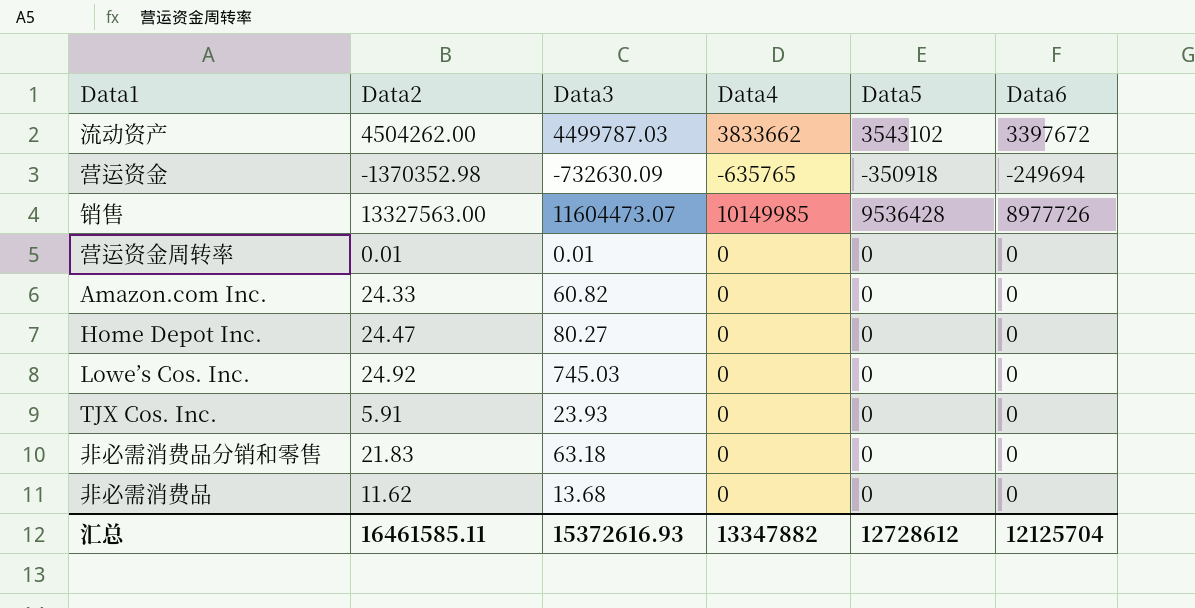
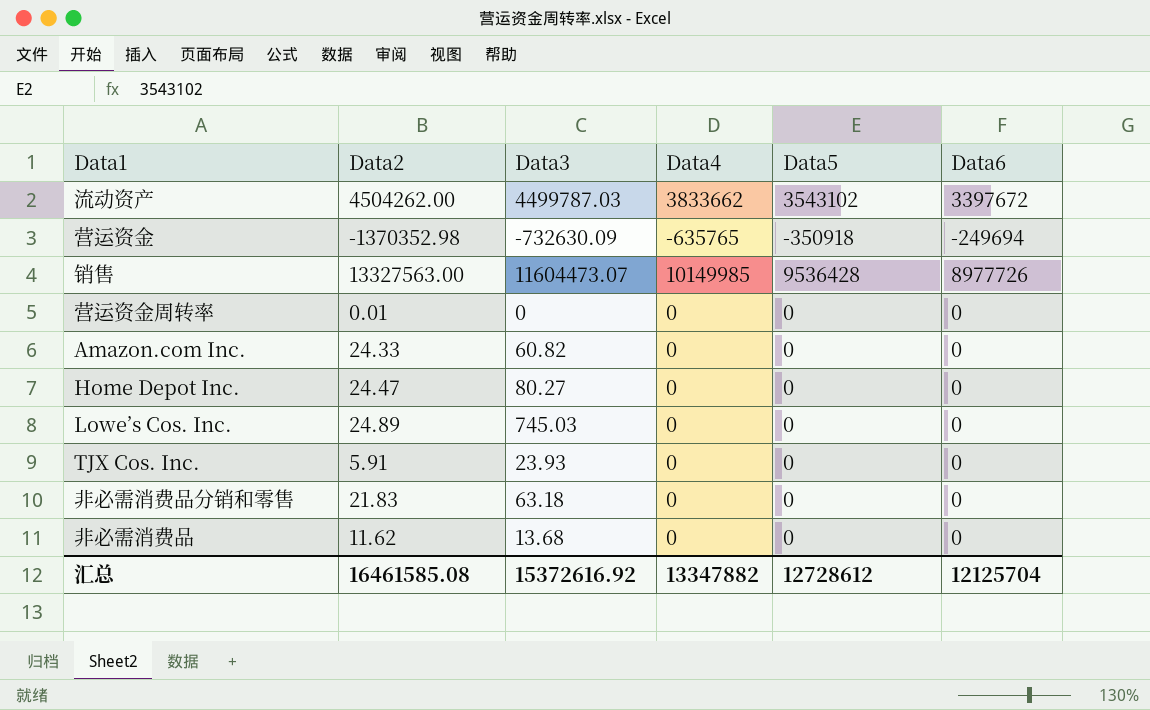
营运资金周转率 | Data3: 0.01 -> 0
Lowe’s Cos. Inc. | Data2: 24.92 -> 24.89
汇总 | Data2: 16461585.11 -> 16461585.08
汇总 | Data3: 15372616.93 -> 15372616.92

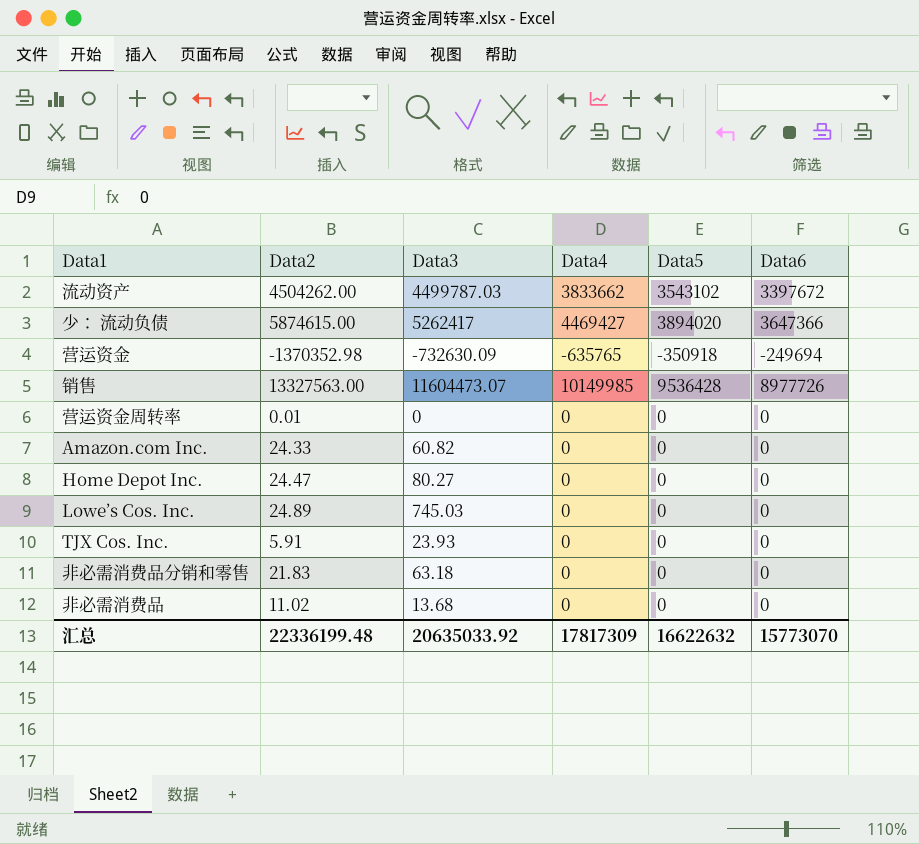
row 少： 流动负债: none -> 5874615.00 | 5262417 | 4469427 | 3894020 | 3647366
非必需消费品 | Data2: 11.62 -> 11.02
汇总 | Data2: 16461585.08 -> 22336199.48
汇总 | Data3: 15372616.92 -> 20635033.92
汇总 | Data4: 13347882 -> 17817309
汇总 | Data5: 12728612 -> 16622632
汇总 | Data6: 12125704 -> 15773070

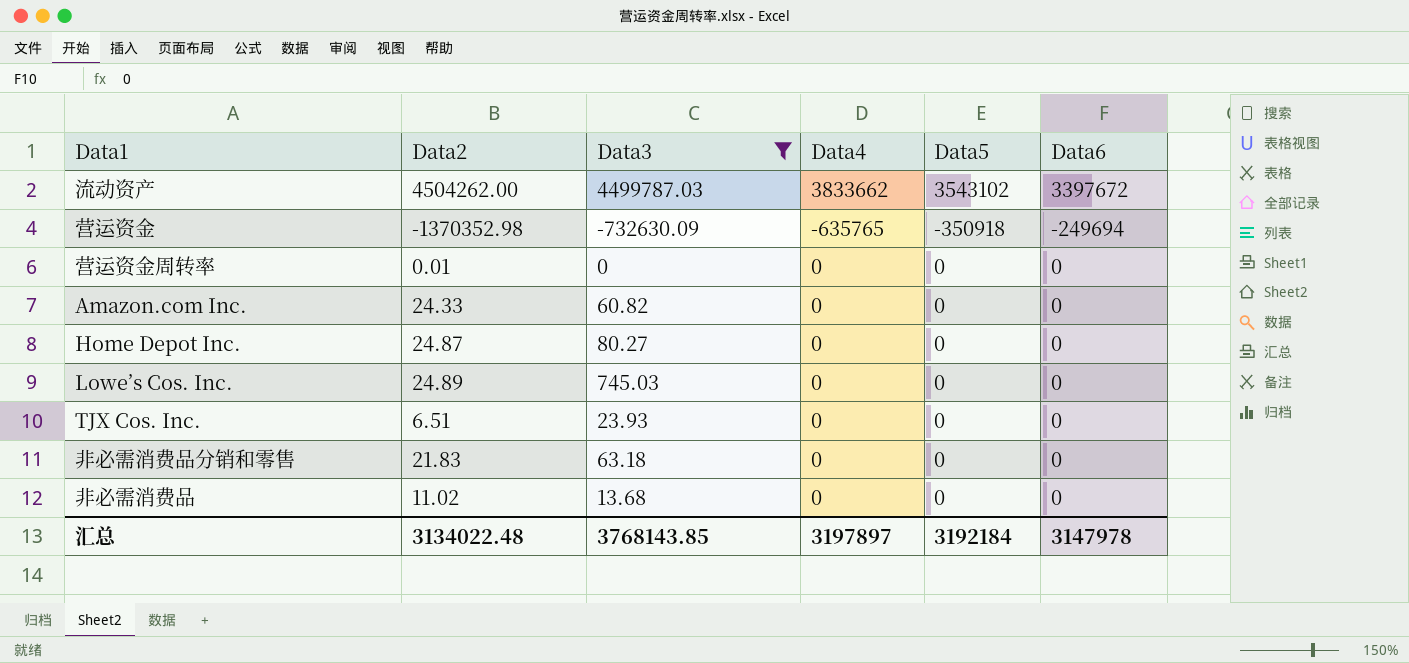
filter: none -> Data3 <= 4499787.03
Home Depot Inc. | Data2: 24.47 -> 24.87
TJX Cos. Inc. | Data2: 5.91 -> 6.51
汇总 | Data2: 22336199.48 -> 3134022.48
汇总 | Data3: 20635033.92 -> 3768143.85
汇总 | Data4: 17817309 -> 3197897
汇总 | Data5: 16622632 -> 3192184
汇总 | Data6: 15773070 -> 3147978

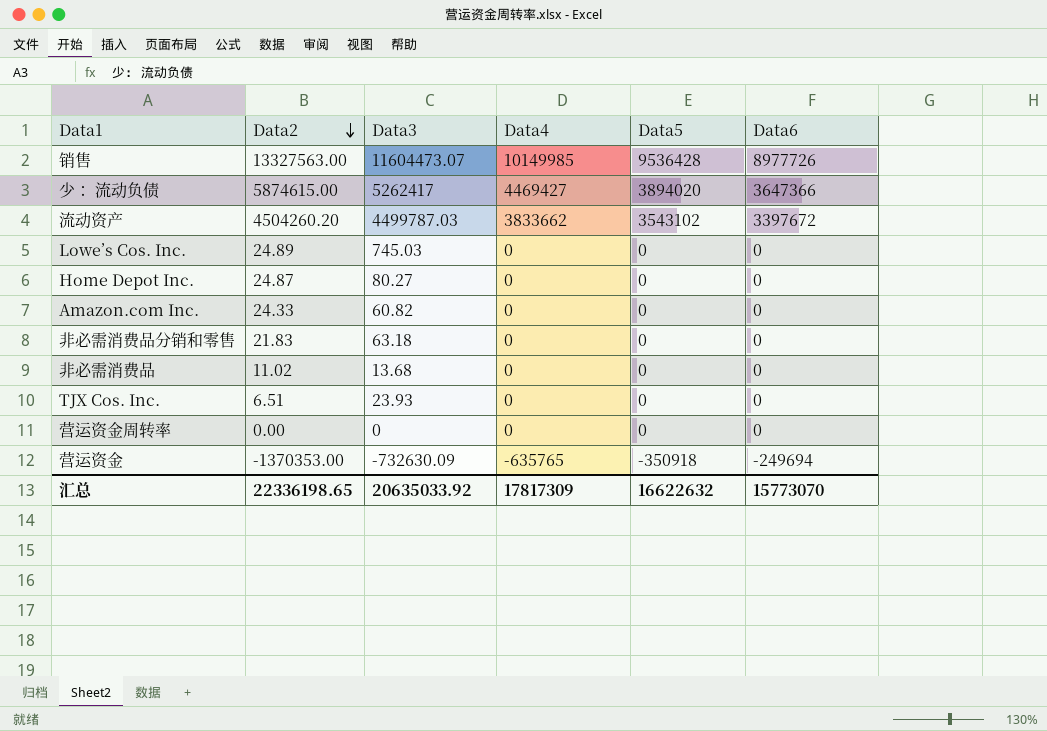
filter: Data3 <= 4499787.03 -> none
row order: none -> Data2 descending
流动资产 | Data2: 4504262.00 -> 4504260.20
营运资金周转率 | Data2: 0.01 -> 0.00
营运资金 | Data2: -1370352.98 -> -1370353.00
汇总 | Data2: 3134022.48 -> 22336198.65
汇总 | Data3: 3768143.85 -> 20635033.92
汇总 | Data4: 3197897 -> 17817309
汇总 | Data5: 3192184 -> 16622632
汇总 | Data6: 3147978 -> 15773070

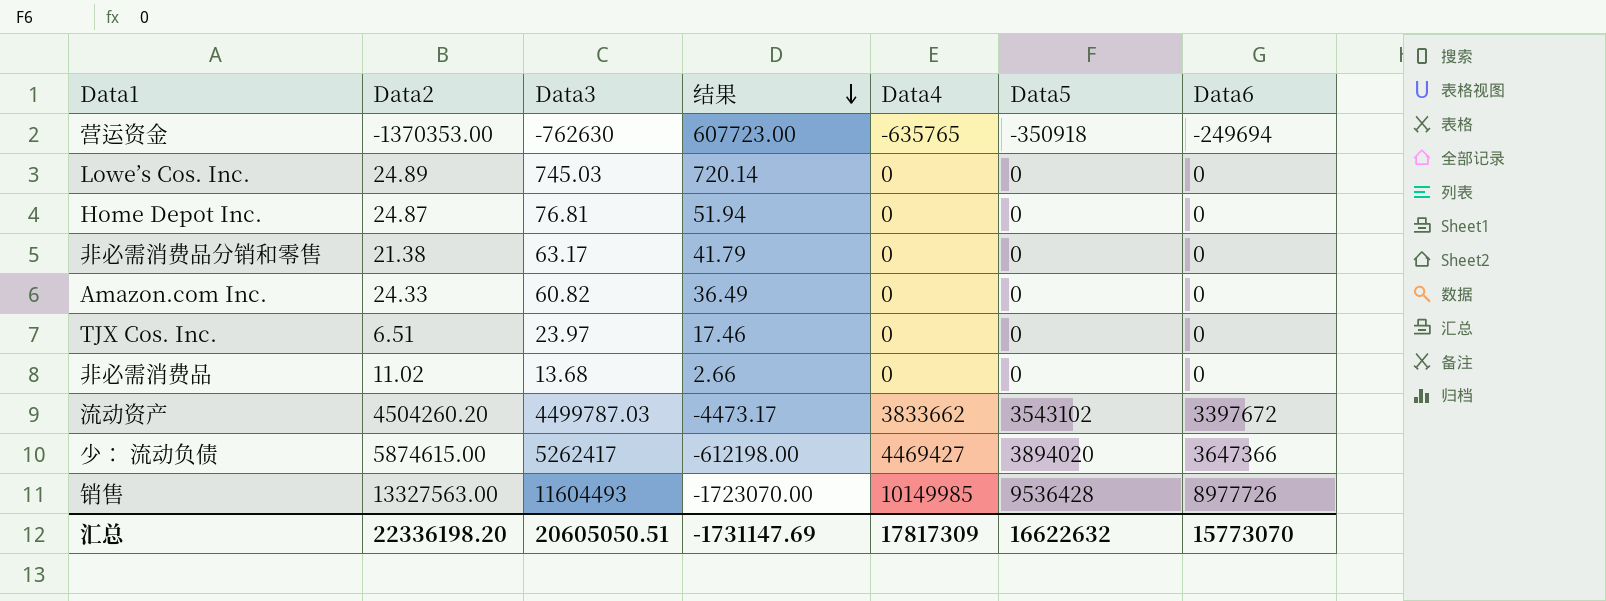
row order: Data2 descending -> 结果 descending
column 结果 | formula: none -> [Data3] - [Data2]
row 营运资金周转率: 0.00 | 0 | 0 | 0 | 0 -> none
营运资金 | Data3: -732630.09 -> -762630
Home Depot Inc. | Data3: 80.27 -> 76.81
非必需消费品分销和零售 | Data2: 21.83 -> 21.38
非必需消费品分销和零售 | Data3: 63.18 -> 63.17
TJX Cos. Inc. | Data3: 23.93 -> 23.97
销售 | Data3: 11604473.07 -> 11604493
汇总 | Data2: 22336198.65 -> 22336198.20
汇总 | Data3: 20635033.92 -> 20605050.51

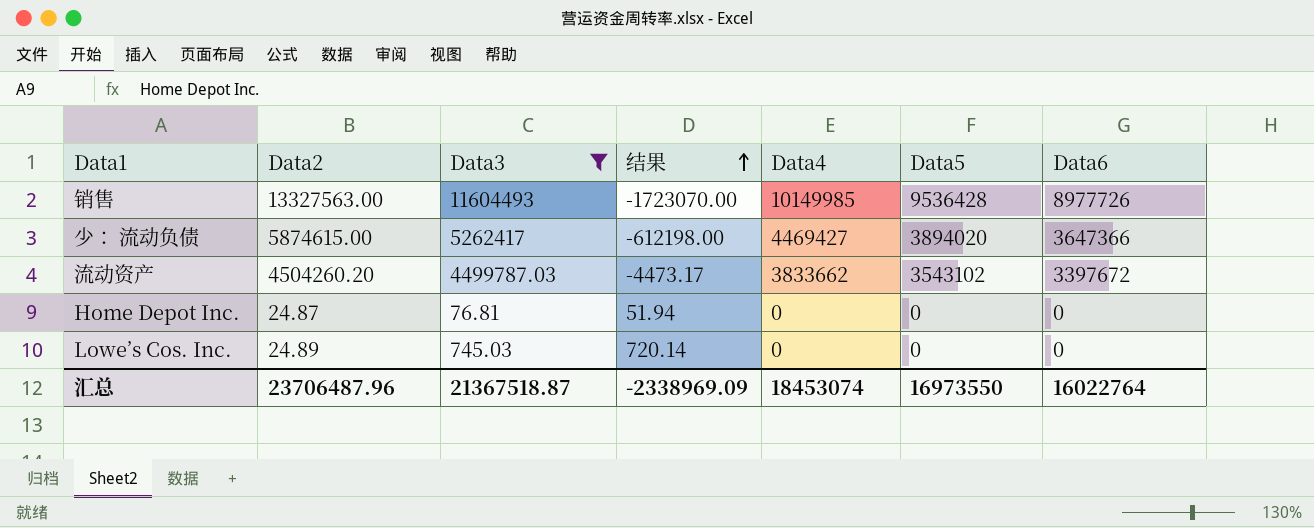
filter: none -> Data3 >= 76.81
row order: 结果 descending -> 结果 ascending
汇总 | Data2: 22336198.20 -> 23706487.96
汇总 | Data3: 20605050.51 -> 21367518.87
汇总 | 结果: -1731147.69 -> -2338969.09
汇总 | Data4: 17817309 -> 18453074
汇总 | Data5: 16622632 -> 16973550
汇总 | Data6: 15773070 -> 16022764

